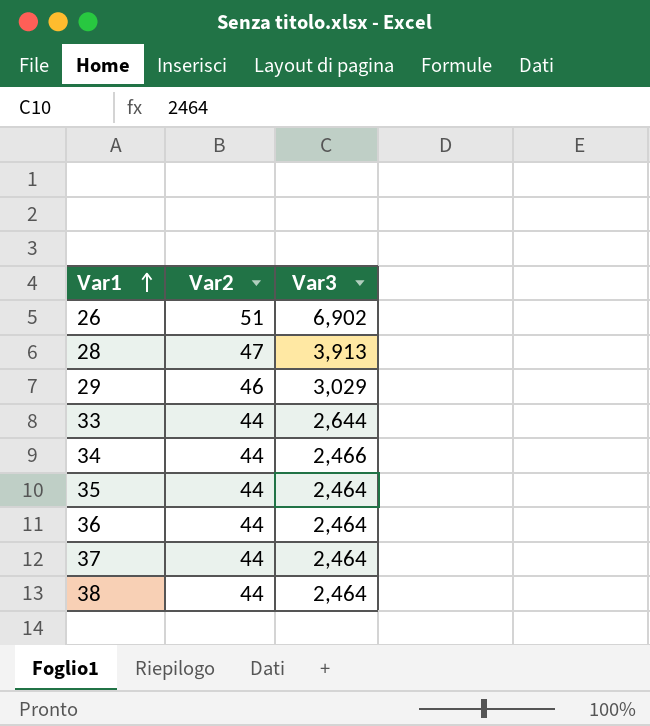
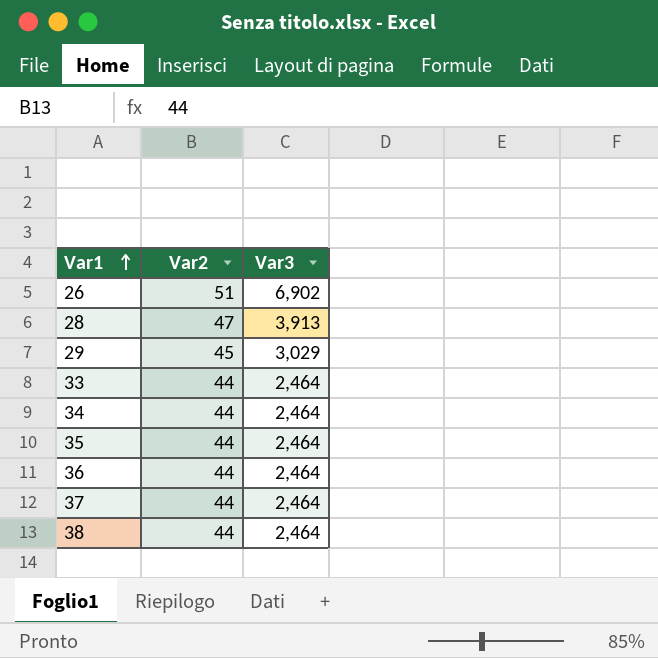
29 | Var2: 46 -> 45
33 | Var3: 2,644 -> 2,464
34 | Var3: 2,466 -> 2,464

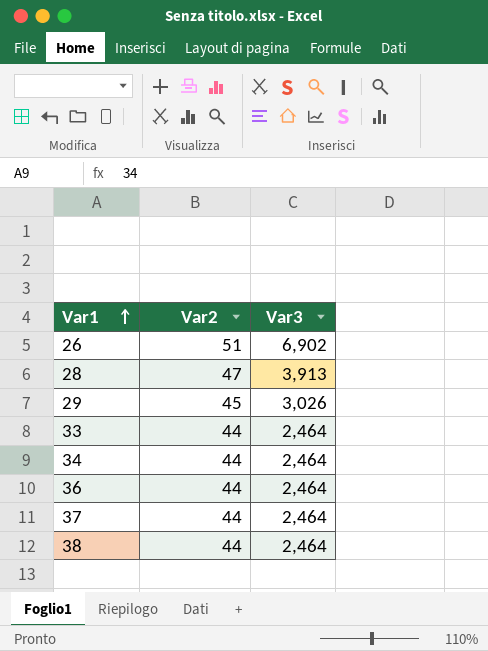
row 35: 44 | 2,464 -> none
29 | Var3: 3,029 -> 3,026

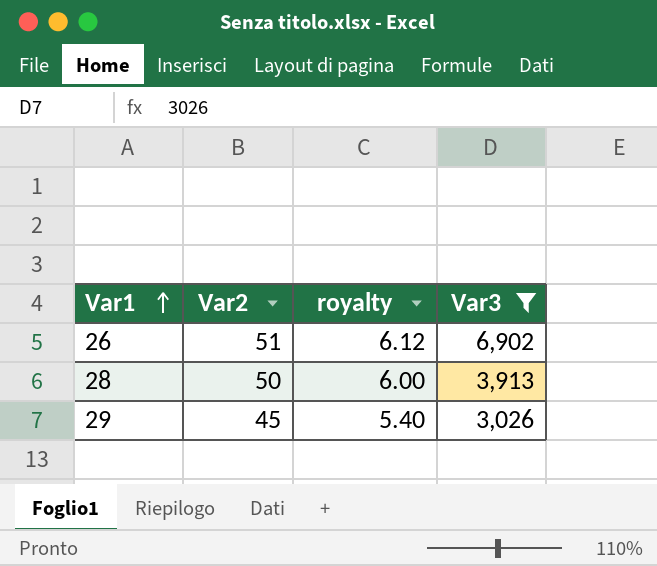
filter: none -> Var3 != 2,464
column royalty | formula: none -> [Var2] * 0.12
28 | Var2: 47 -> 50

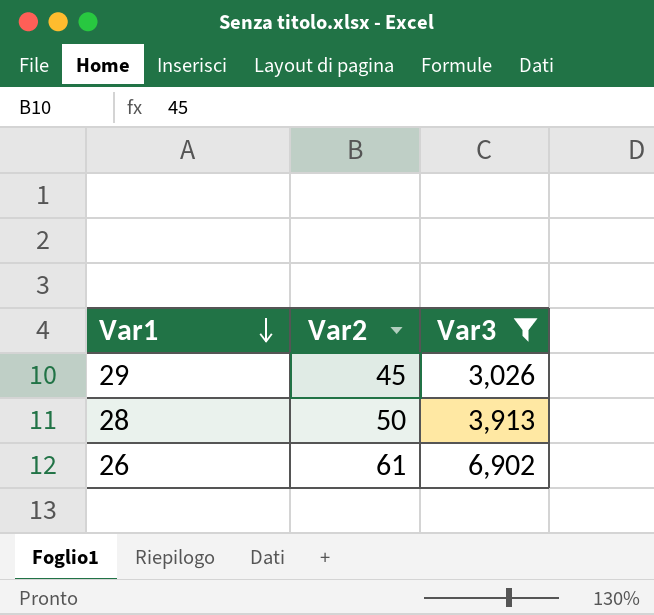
row order: Var1 ascending -> Var1 descending
column royalty | formula: [Var2] * 0.12 -> none
26 | Var2: 51 -> 61

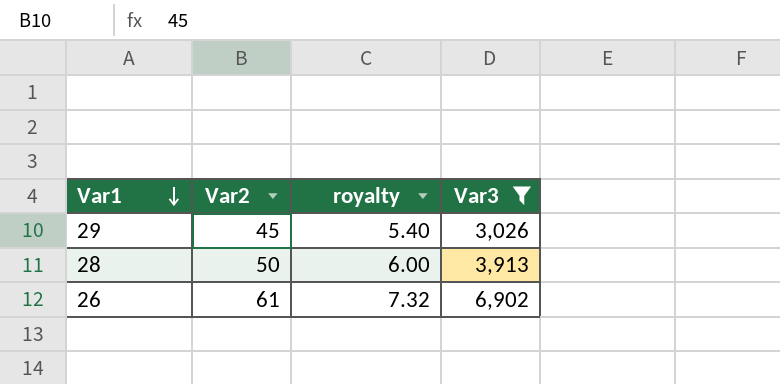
column royalty | formula: none -> [Var2] * 0.12

